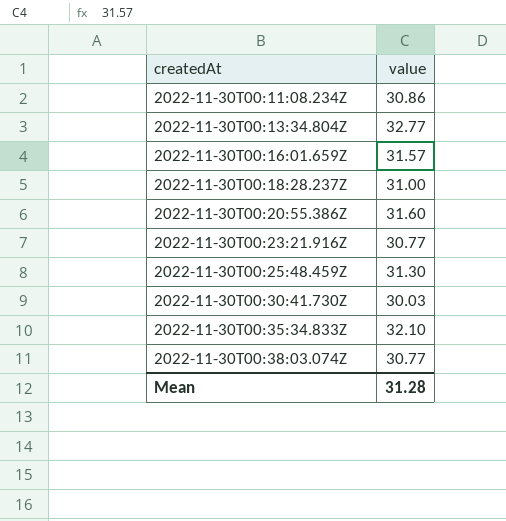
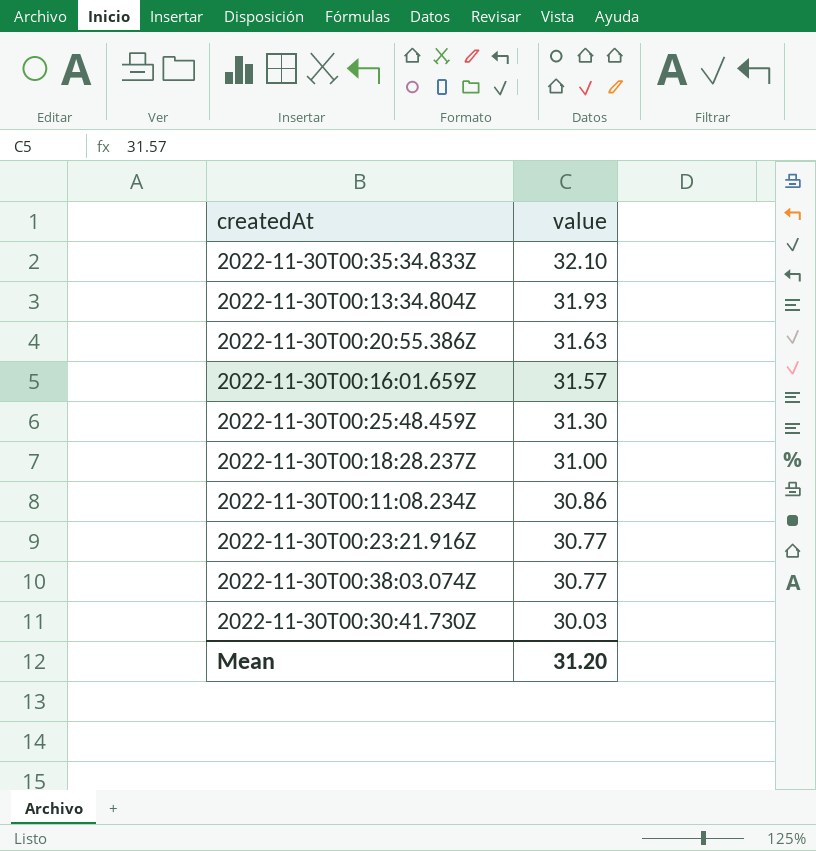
row order: createdAt ascending -> value descending
2022-11-30T00:13:34.804Z | value: 32.77 -> 31.93
2022-11-30T00:20:55.386Z | value: 31.60 -> 31.63
Mean | value: 31.28 -> 31.20

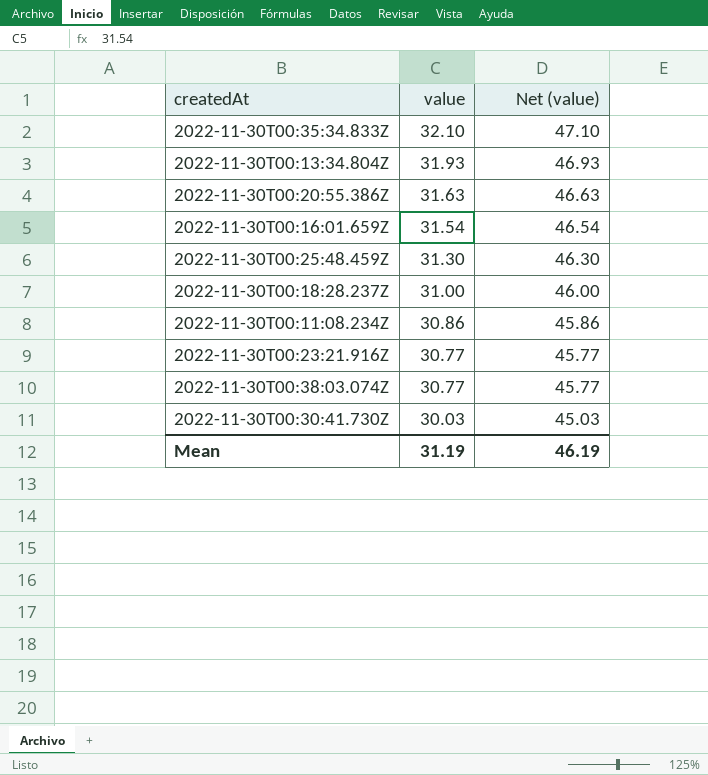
column Net (value) | formula: none -> [value] + 15
2022-11-30T00:16:01.659Z | value: 31.57 -> 31.54
Mean | value: 31.20 -> 31.19

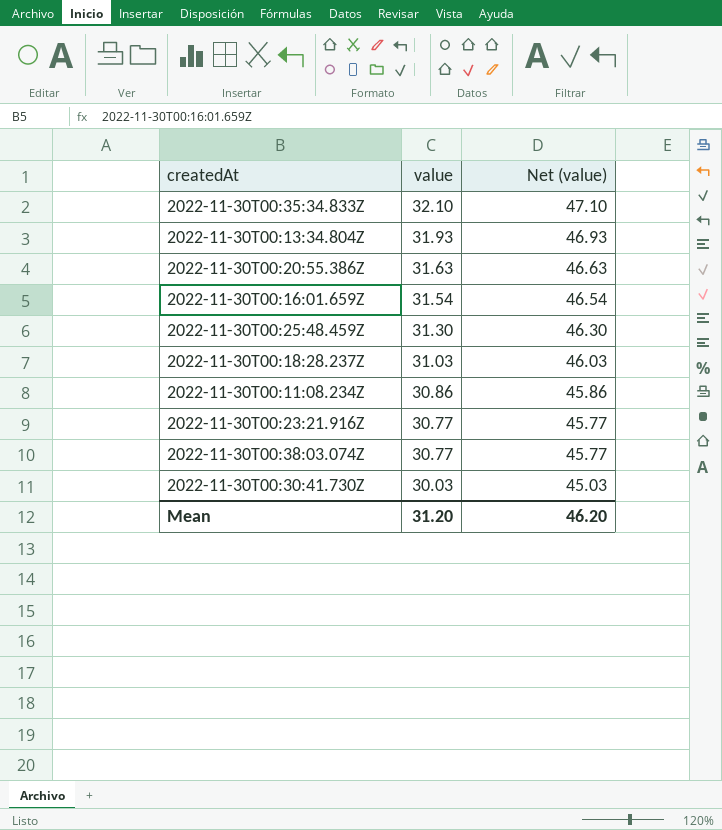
2022-11-30T00:18:28.237Z | value: 31.00 -> 31.03
2022-11-30T00:18:28.237Z | Net (value): 46.00 -> 46.03
Mean | value: 31.19 -> 31.20
Mean | Net (value): 46.19 -> 46.20

